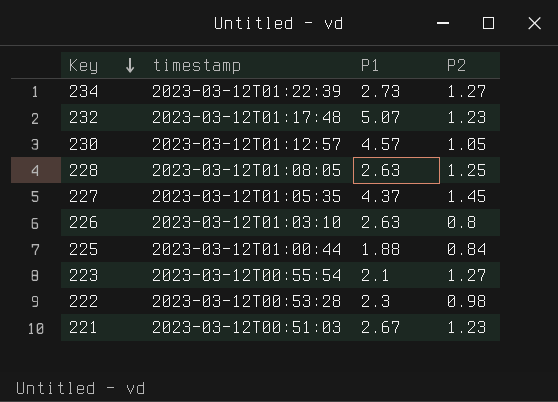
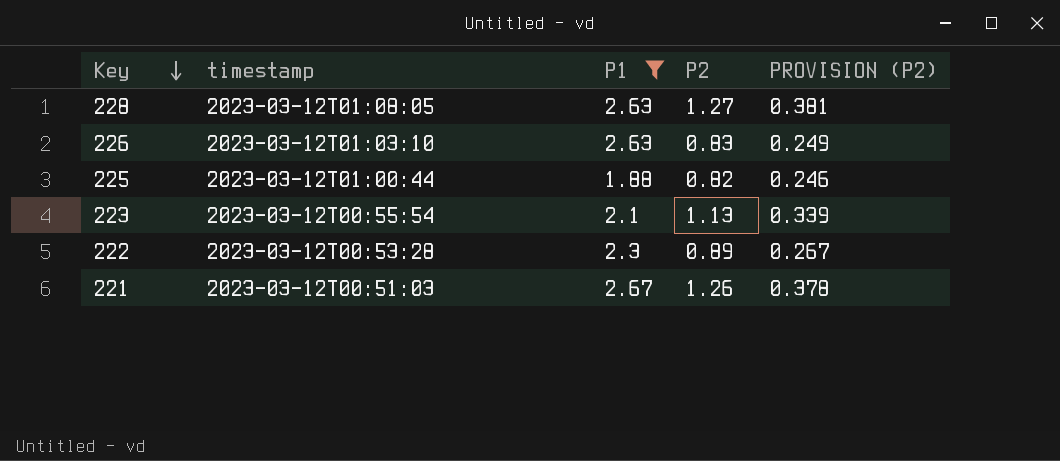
filter: none -> P1 <= 2.67
column PROVISION (P2) | formula: none -> [P2] * 0.3
228 | P2: 1.25 -> 1.27
226 | P2: 0.8 -> 0.83
225 | P2: 0.84 -> 0.82
223 | P2: 1.27 -> 1.13
222 | P2: 0.98 -> 0.89
221 | P2: 1.23 -> 1.26

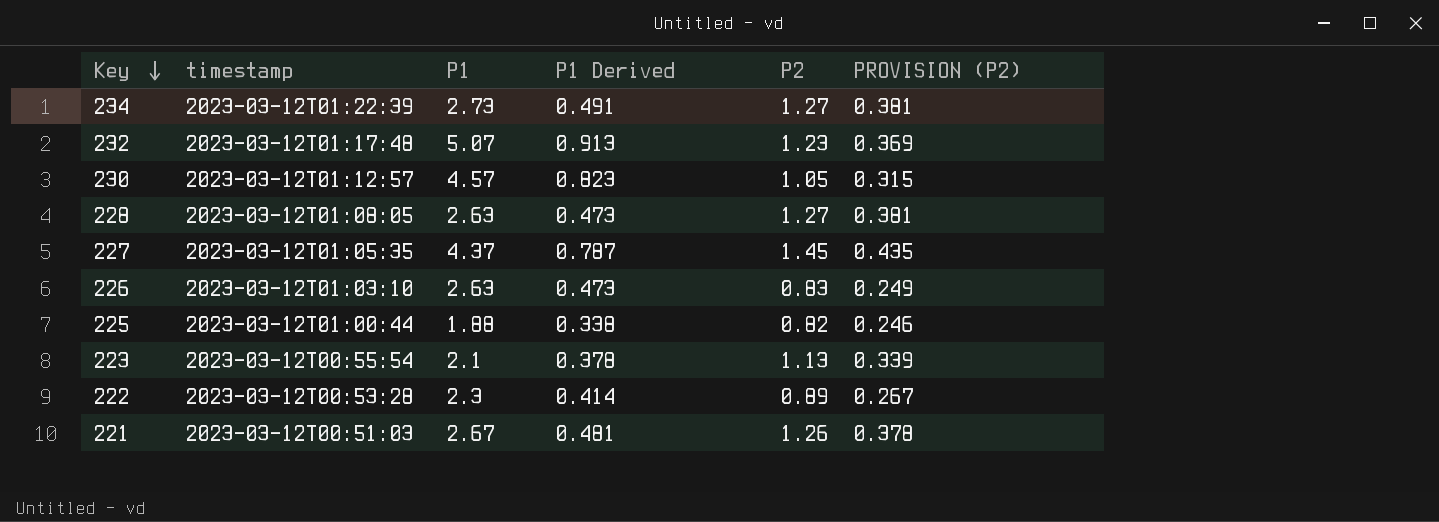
filter: P1 <= 2.67 -> none
column P1 Derived | formula: none -> [P1] * 0.18

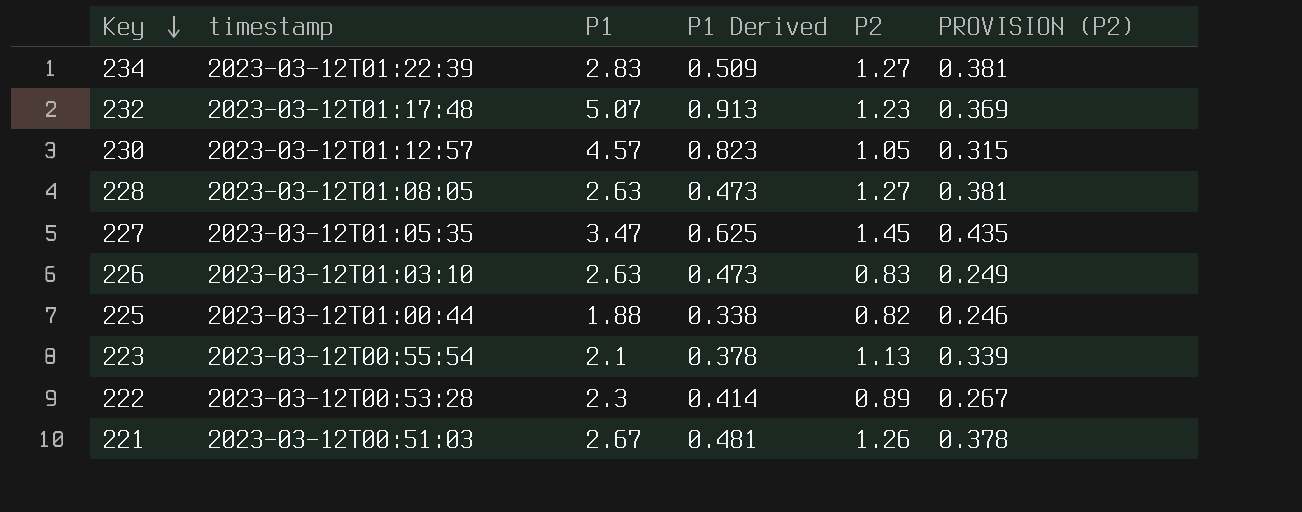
234 | P1: 2.73 -> 2.83
234 | P1 Derived: 0.491 -> 0.509
227 | P1: 4.37 -> 3.47
227 | P1 Derived: 0.787 -> 0.625

